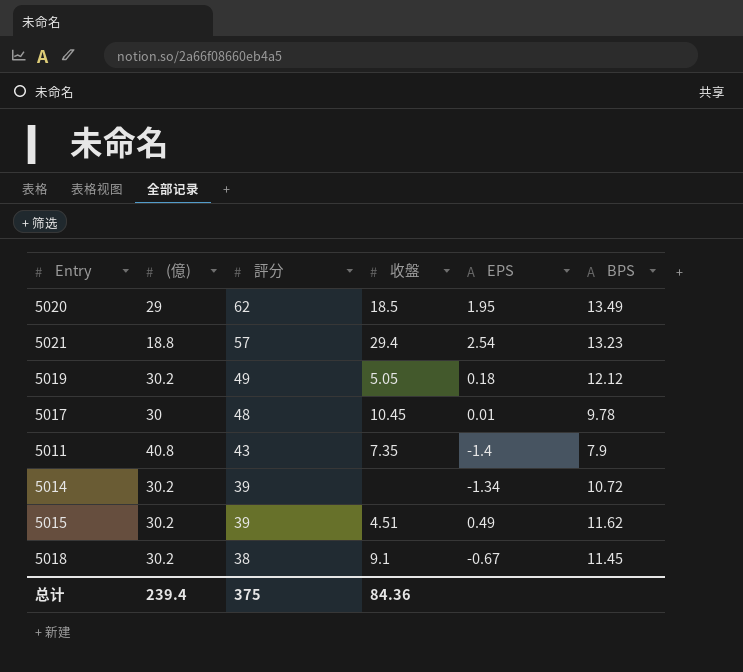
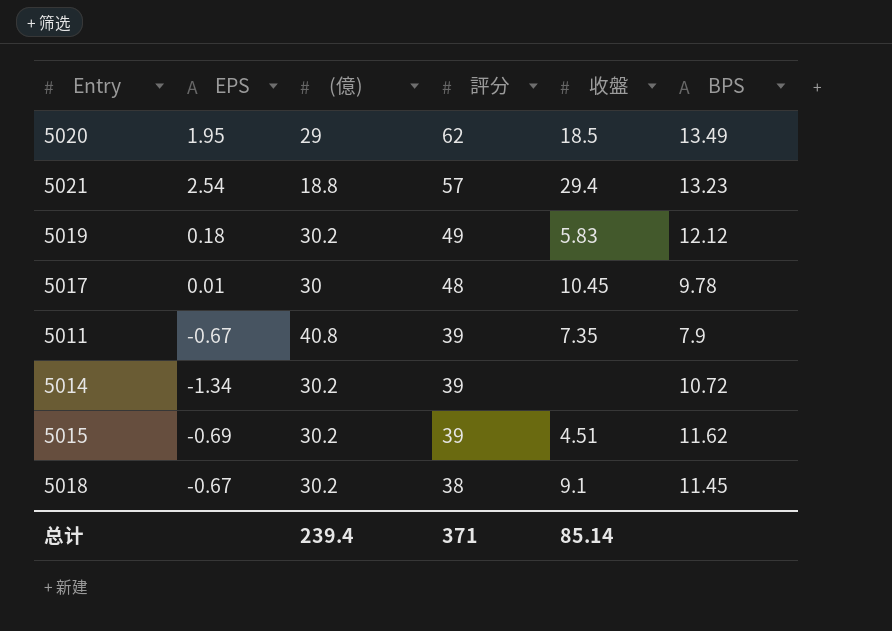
column EPS | position: 5 -> 2
5019 | 收盤: 5.05 -> 5.83
5011 | EPS: -1.4 -> -0.67
5011 | 評分: 43 -> 39
5015 | EPS: 0.49 -> -0.69
总计 | 評分: 375 -> 371
总计 | 收盤: 84.36 -> 85.14

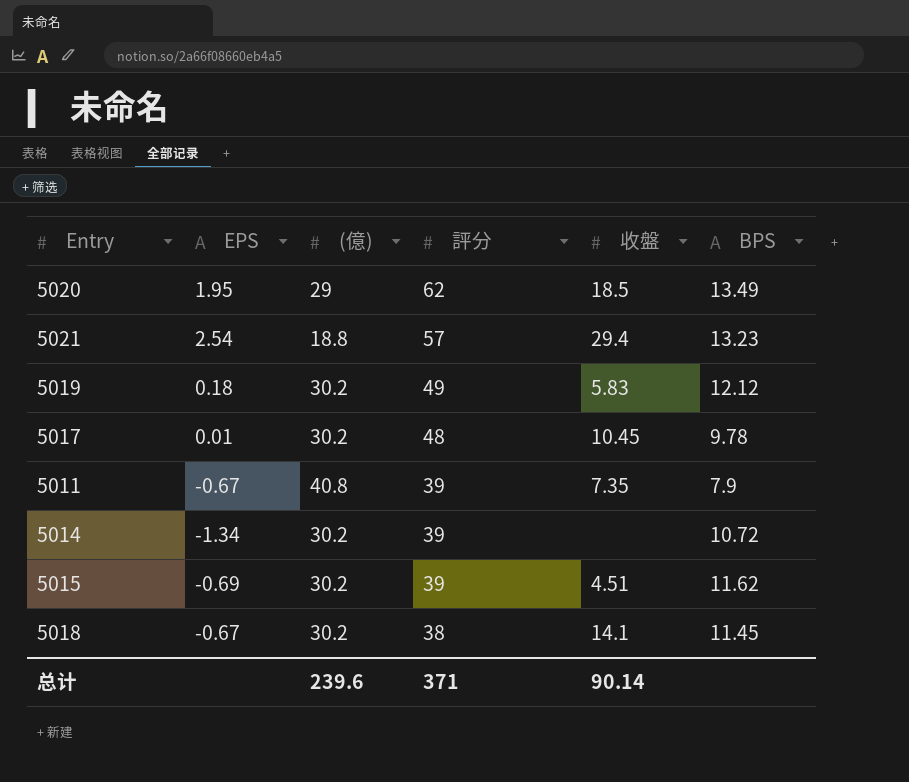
5017 | (億): 30 -> 30.2
5018 | 收盤: 9.1 -> 14.1
总计 | (億): 239.4 -> 239.6
总计 | 收盤: 85.14 -> 90.14

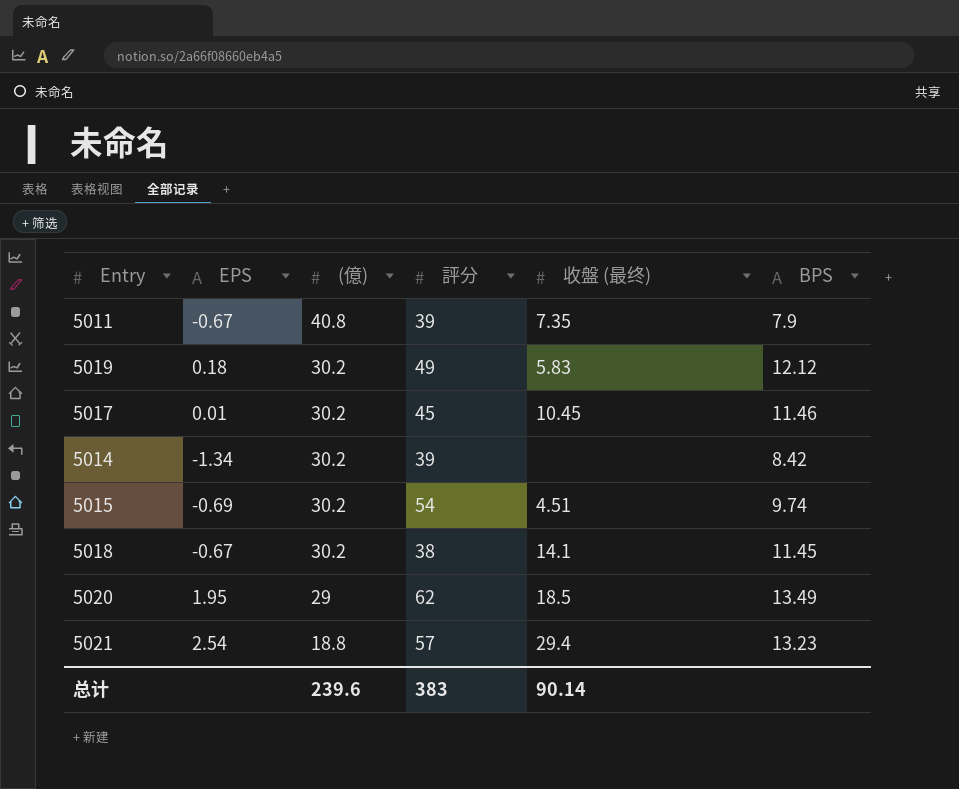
row order: 評分 descending -> (億) descending
column name: 收盤 -> 收盤 (最终)
5017 | 評分: 48 -> 45
5017 | BPS: 9.78 -> 11.46
5014 | BPS: 10.72 -> 8.42
5015 | 評分: 39 -> 54
5015 | BPS: 11.62 -> 9.74
总计 | 評分: 371 -> 383

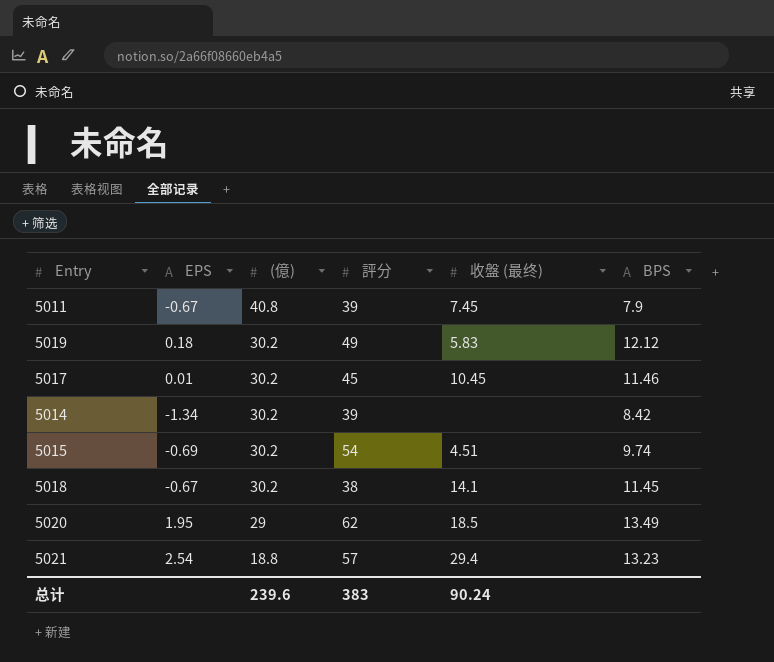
5011 | 收盤 (最终): 7.35 -> 7.45
总计 | 收盤 (最终): 90.14 -> 90.24

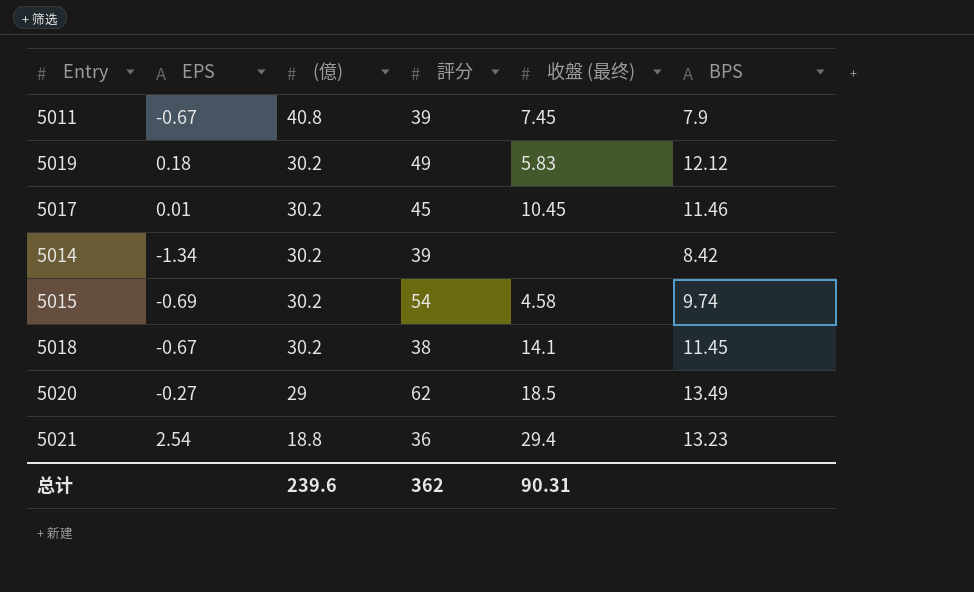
5015 | 收盤 (最终): 4.51 -> 4.58
5020 | EPS: 1.95 -> -0.27
5021 | 評分: 57 -> 36
总计 | 評分: 383 -> 362
总计 | 收盤 (最终): 90.24 -> 90.31

